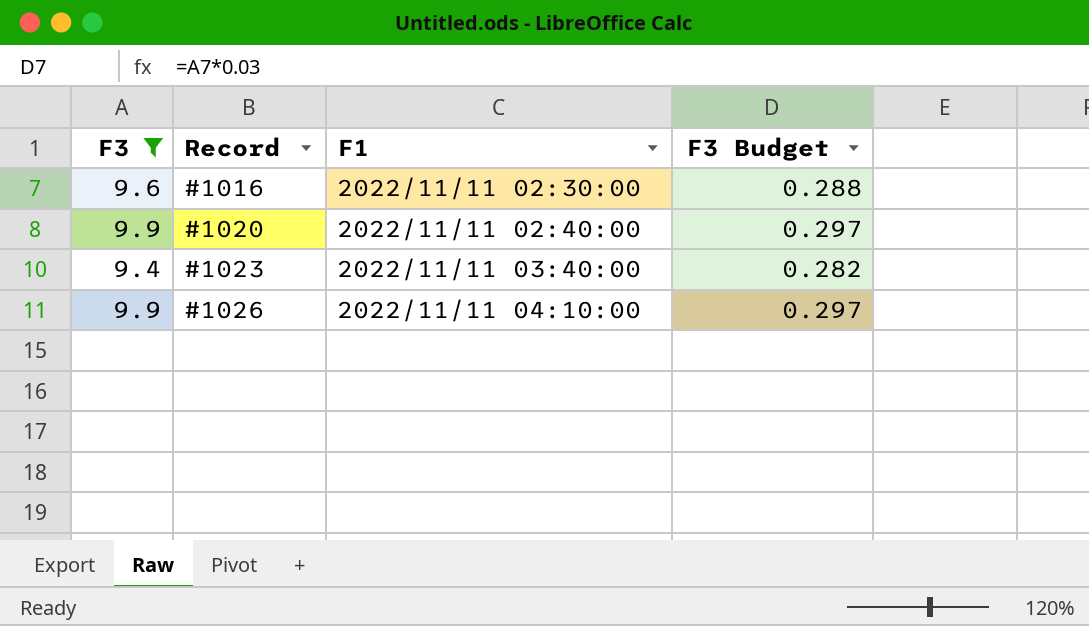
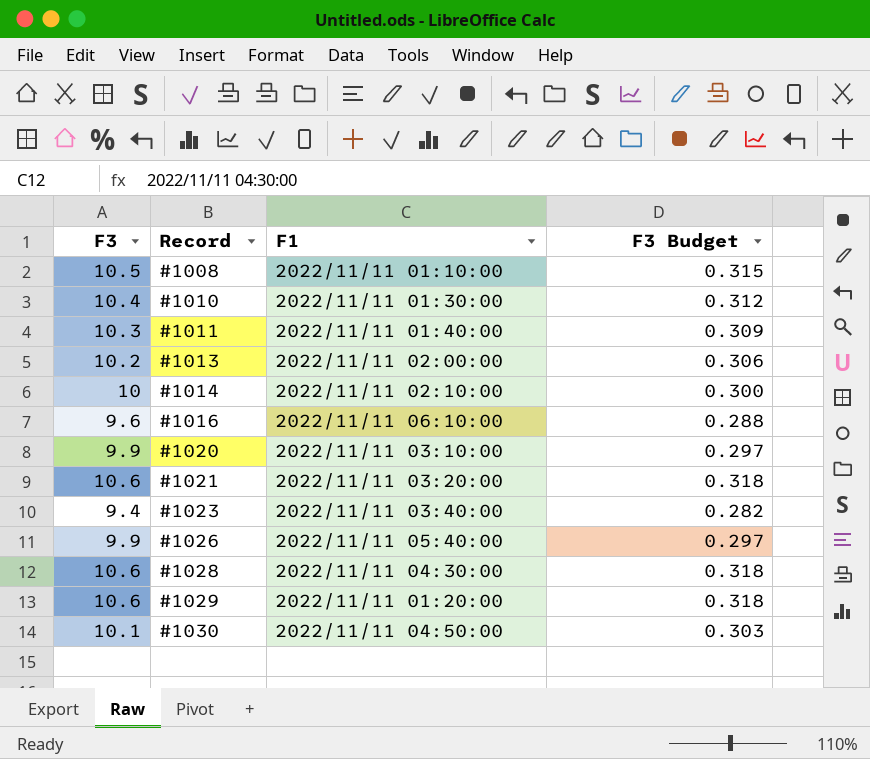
filter: F3 <= 9.9 -> none
#1016 | F1: 2022/11/11 02:30:00 -> 2022/11/11 06:10:00
#1020 | F1: 2022/11/11 02:40:00 -> 2022/11/11 03:10:00
#1026 | F1: 2022/11/11 04:10:00 -> 2022/11/11 05:40:00

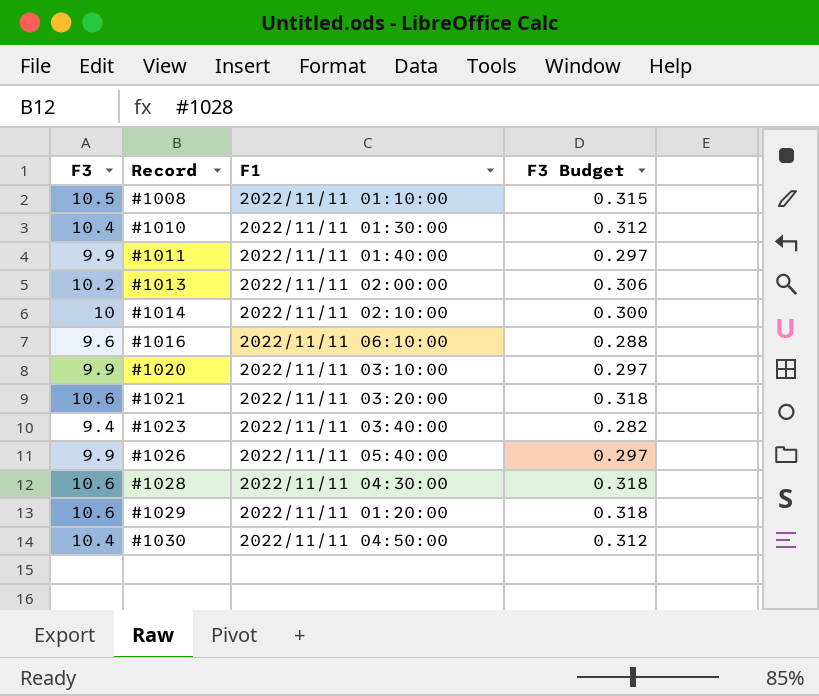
#1011 | F3: 10.3 -> 9.9
#1011 | F3 Budget: 0.309 -> 0.297
#1030 | F3: 10.1 -> 10.4
#1030 | F3 Budget: 0.303 -> 0.312

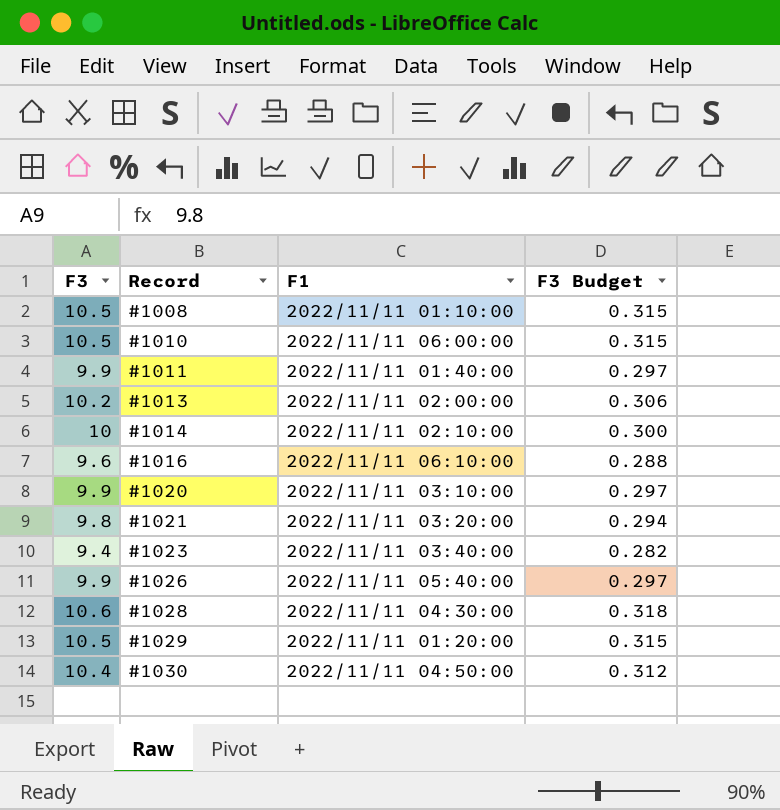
#1010 | F3: 10.4 -> 10.5
#1010 | F1: 2022/11/11 01:30:00 -> 2022/11/11 06:00:00
#1010 | F3 Budget: 0.312 -> 0.315
#1021 | F3: 10.6 -> 9.8
#1021 | F3 Budget: 0.318 -> 0.294
#1029 | F3: 10.6 -> 10.5
#1029 | F3 Budget: 0.318 -> 0.315

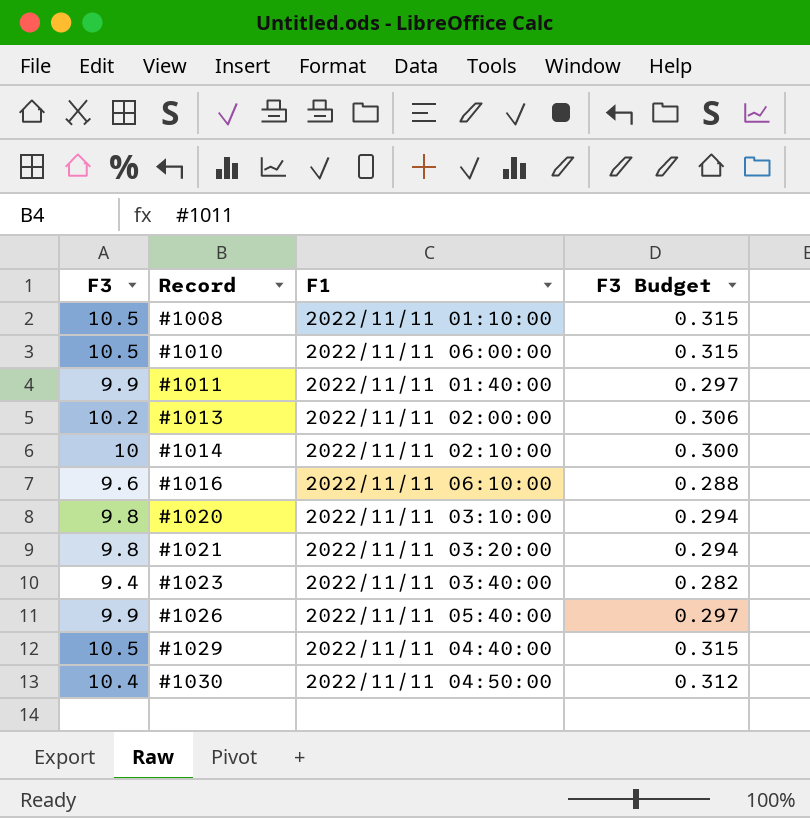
row #1028: 10.6 | 2022/11/11 04:30:00 | 0.318 -> none
#1020 | F3: 9.9 -> 9.8
#1020 | F3 Budget: 0.297 -> 0.294
#1029 | F1: 2022/11/11 01:20:00 -> 2022/11/11 04:40:00

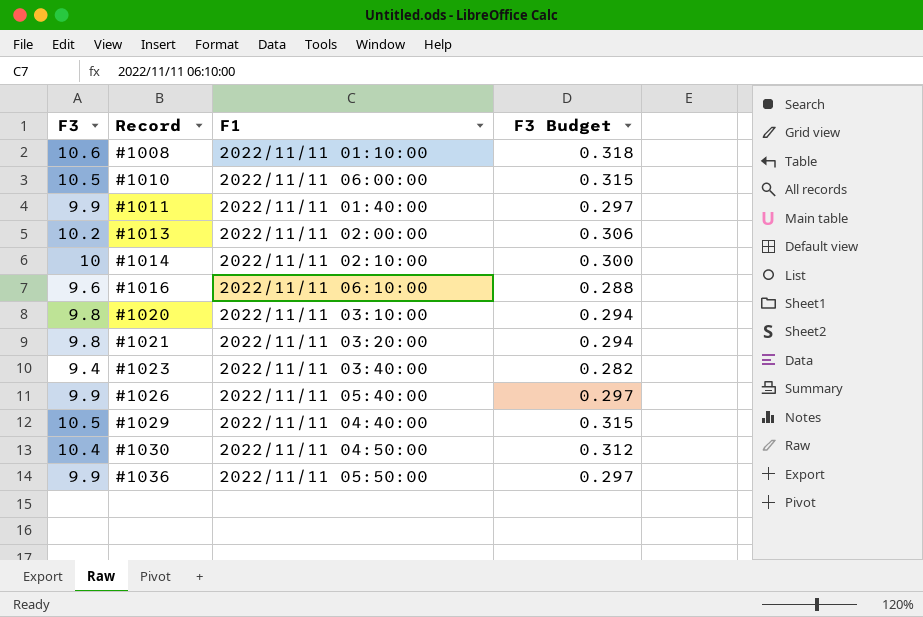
#1008 | F3: 10.5 -> 10.6
#1008 | F3 Budget: 0.315 -> 0.318
row #1036: none -> 9.9 | 2022/11/11 05:50:00 | 0.297

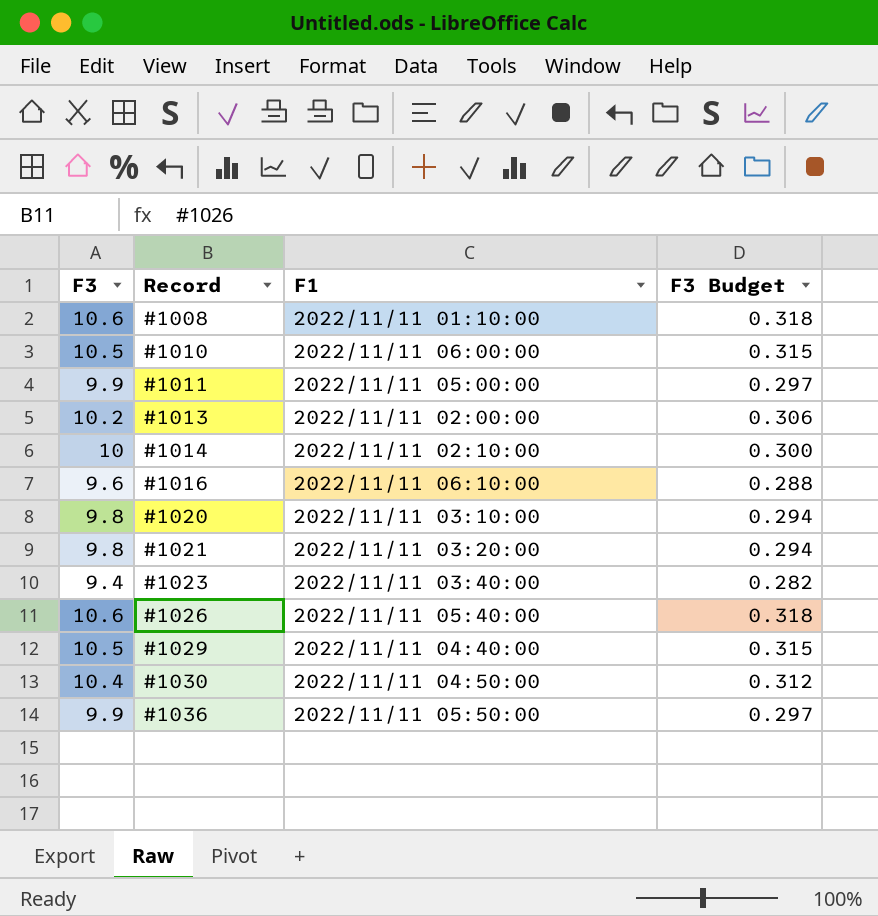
#1011 | F1: 2022/11/11 01:40:00 -> 2022/11/11 05:00:00
#1026 | F3: 9.9 -> 10.6
#1026 | F3 Budget: 0.297 -> 0.318

